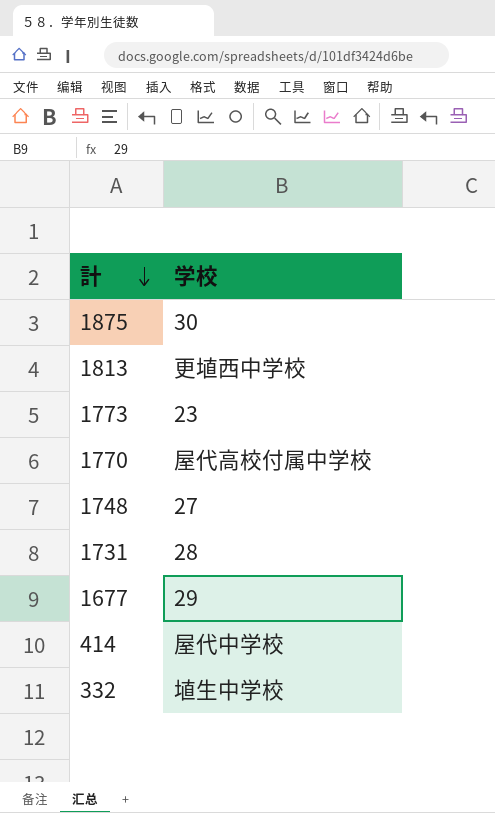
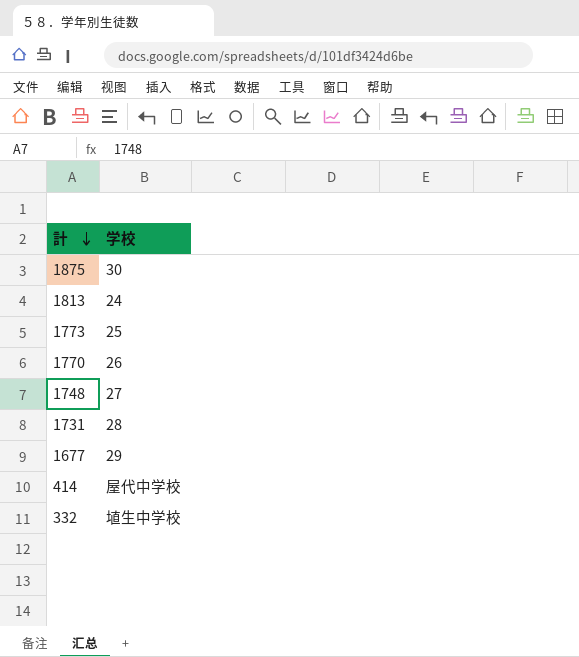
1813 | 学校: 更埴西中学校 -> 24
1773 | 学校: 23 -> 25
1770 | 学校: 屋代高校付属中学校 -> 26

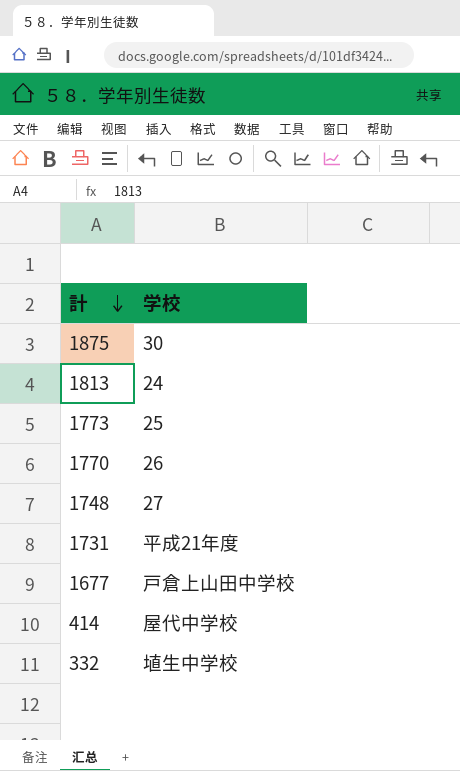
1731 | 学校: 28 -> 平成21年度
1677 | 学校: 29 -> 戸倉上山田中学校

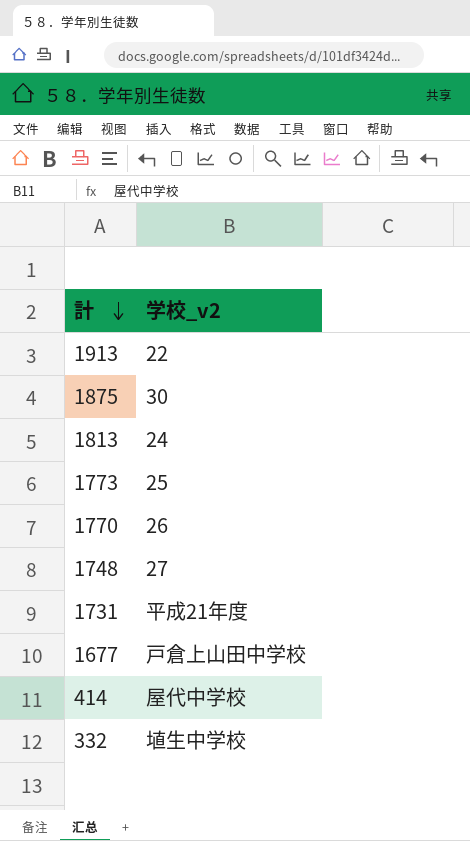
column name: 学校 -> 学校_v2
row 1913: none -> 22

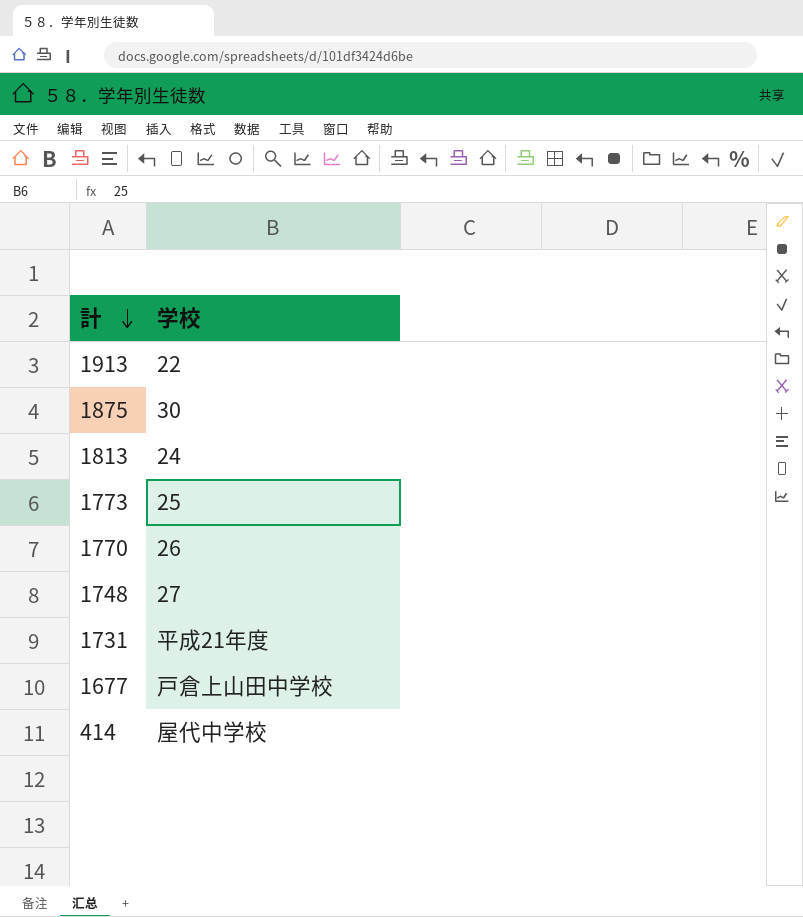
column name: 学校_v2 -> 学校
row 332: 埴生中学校 -> none

